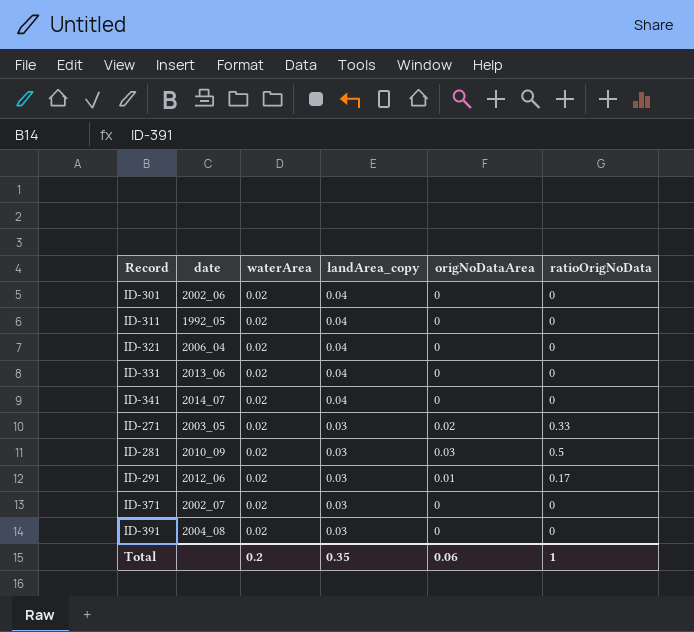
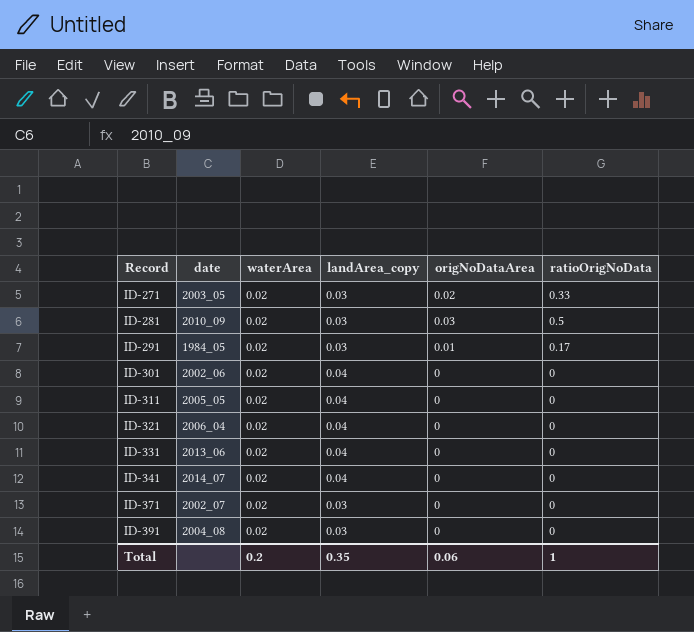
row order: landArea_copy descending -> Record ascending
ID-291 | date: 2012_06 -> 1984_05
ID-311 | date: 1992_05 -> 2005_05

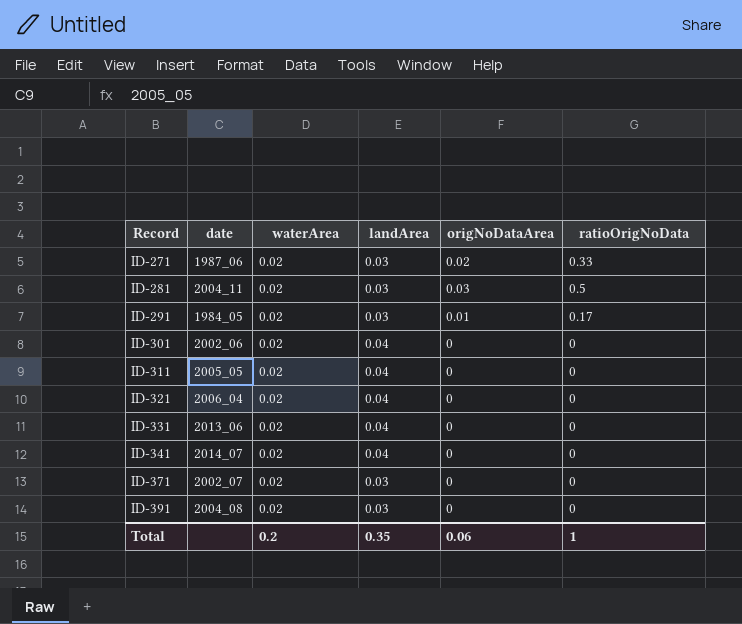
column name: landArea_copy -> landArea
ID-271 | date: 2003_05 -> 1987_06
ID-281 | date: 2010_09 -> 2004_11

